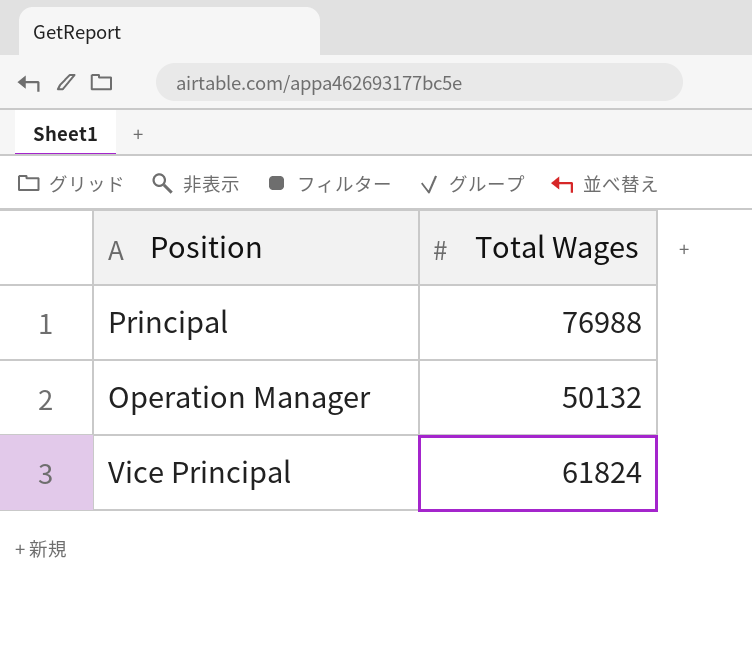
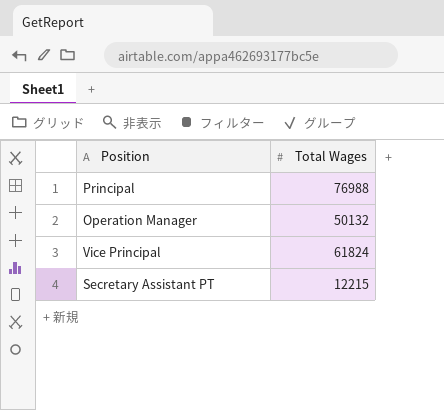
row Secretary Assistant PT: none -> 12215

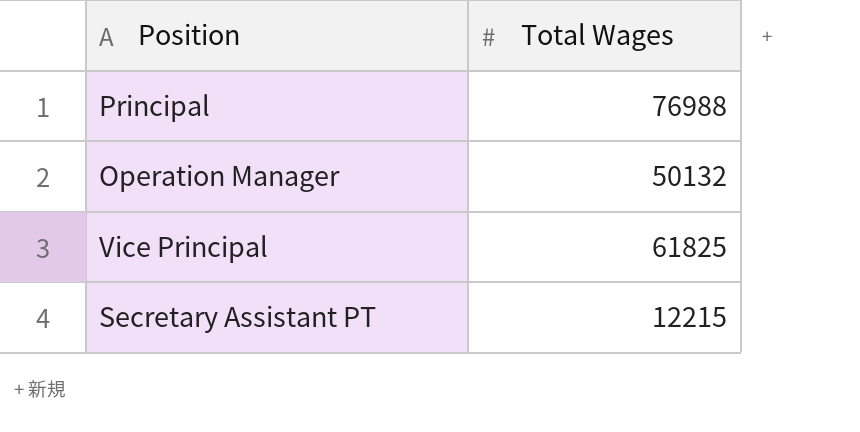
Vice Principal | Total Wages: 61824 -> 61825

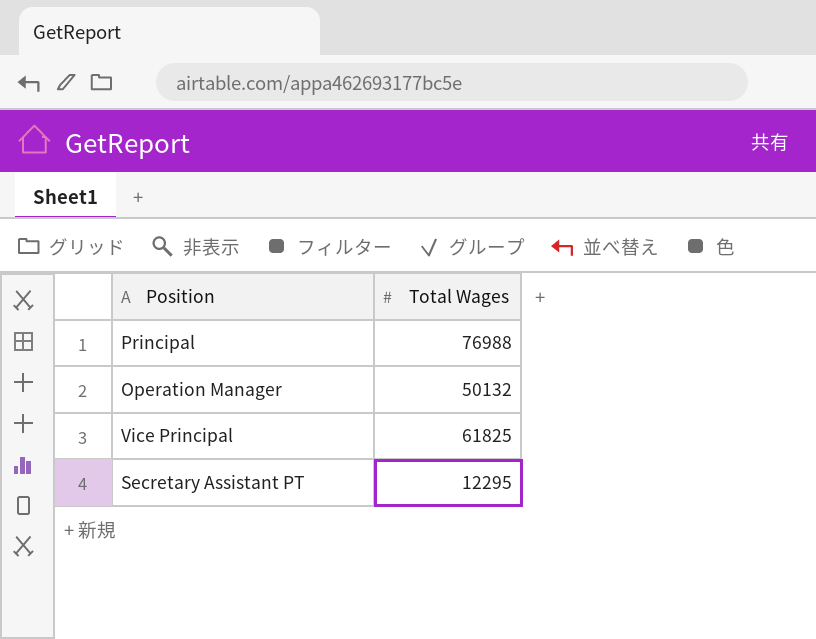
Secretary Assistant PT | Total Wages: 12215 -> 12295

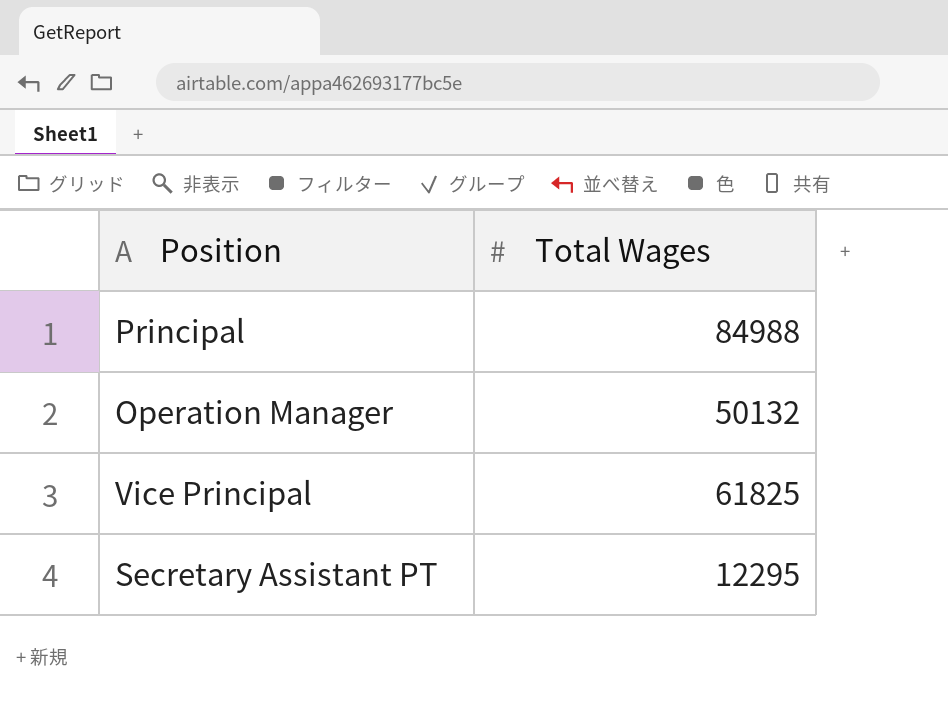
Principal | Total Wages: 76988 -> 84988

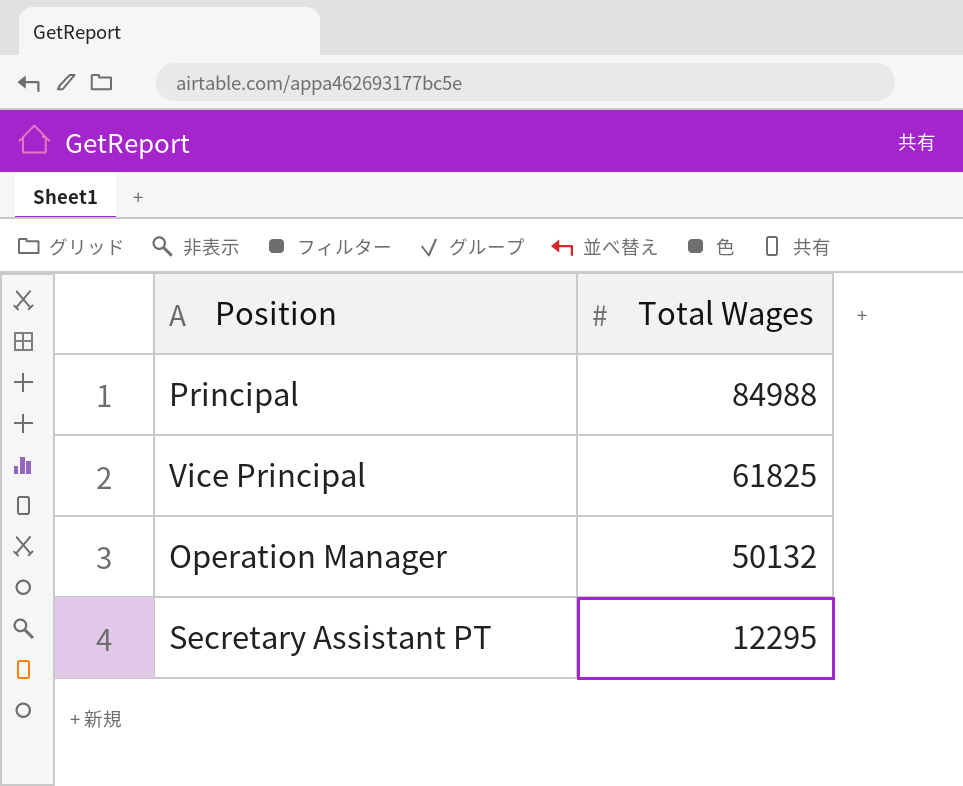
row order: none -> Total Wages descending

